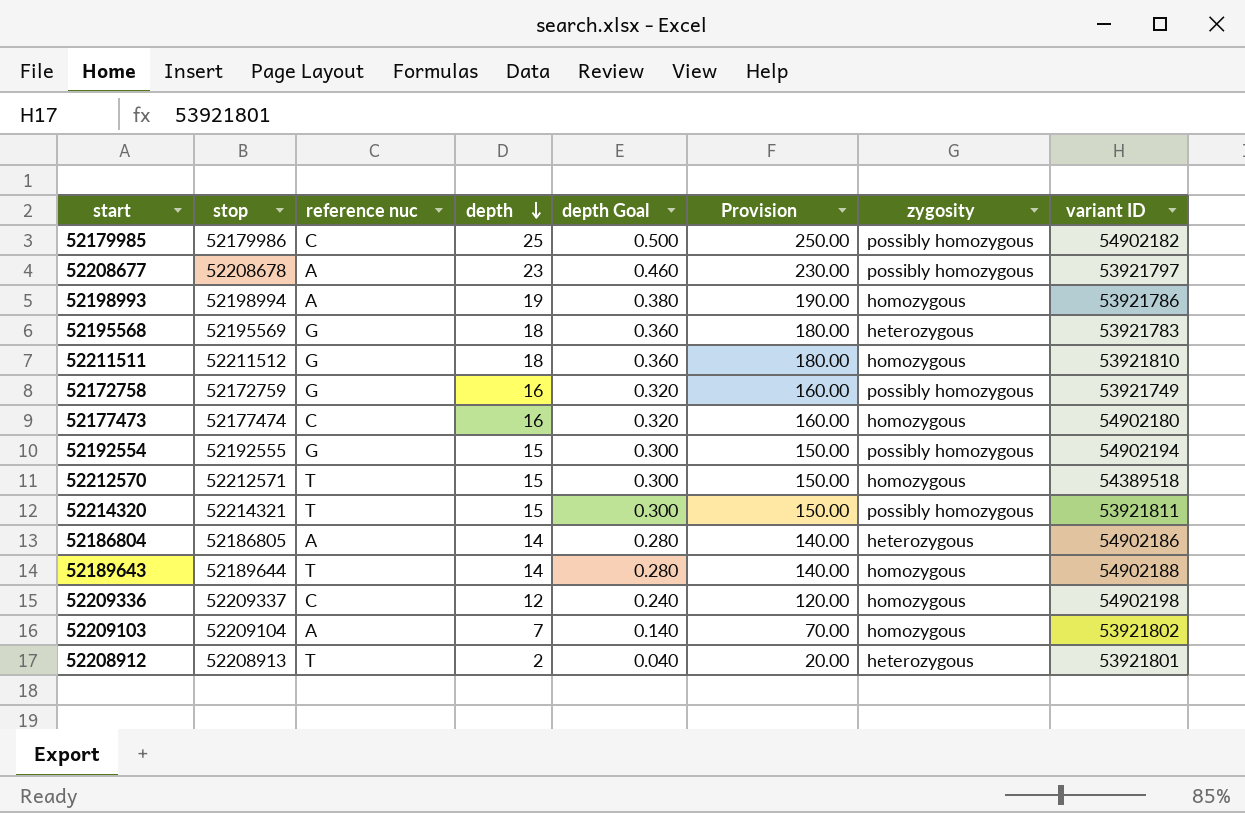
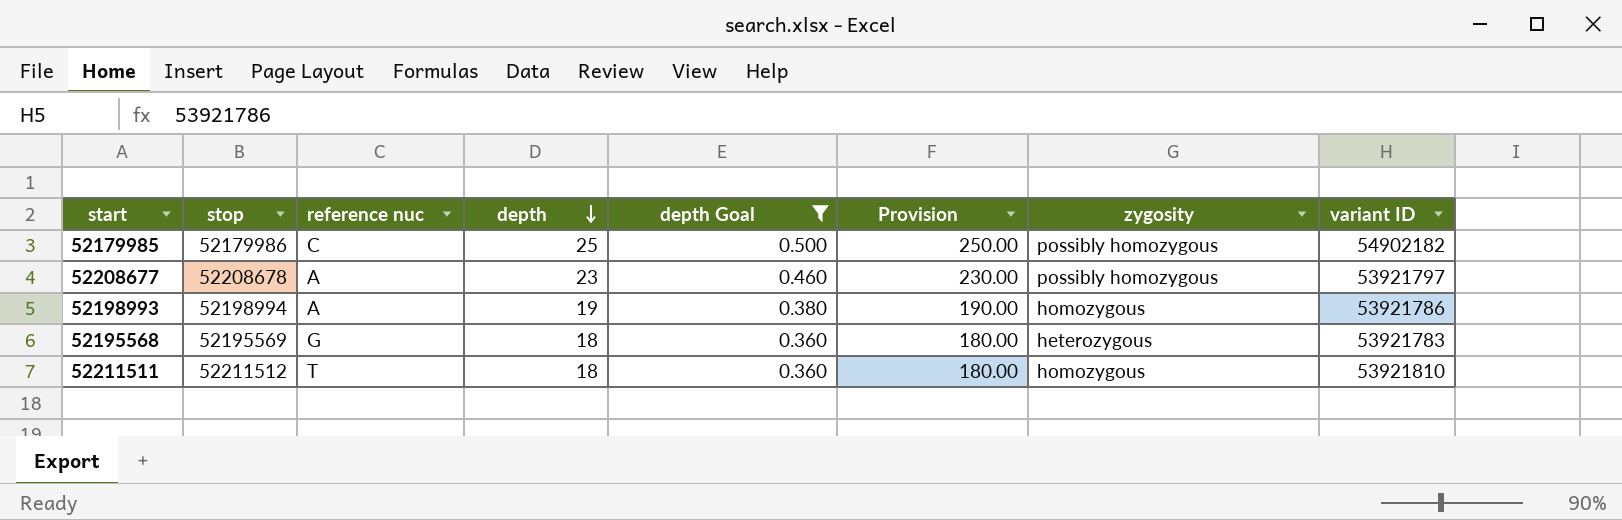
filter: none -> depth Goal >= 0.360
52211511 | reference nuc: G -> T

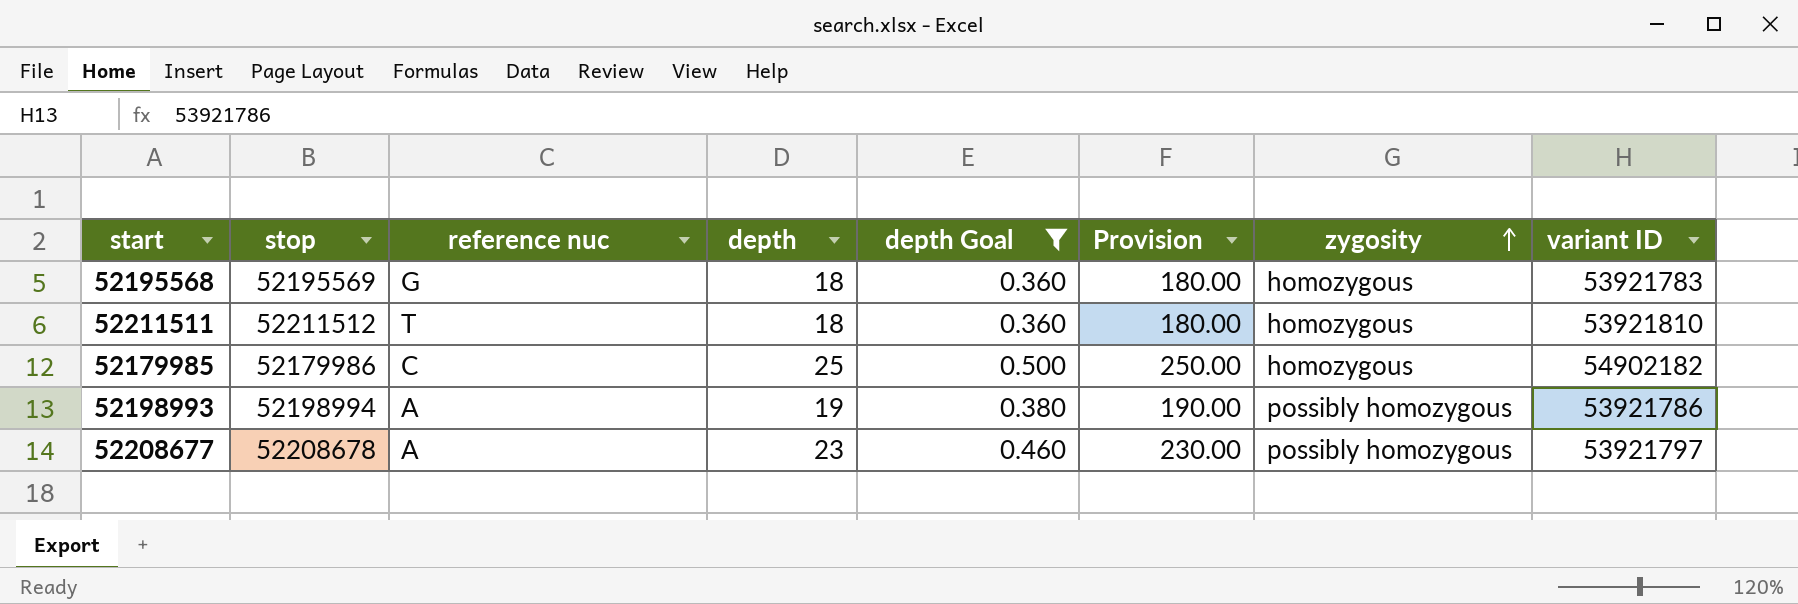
row order: depth descending -> zygosity ascending
52195568 | zygosity: heterozygous -> homozygous
52179985 | zygosity: possibly homozygous -> homozygous
52198993 | zygosity: homozygous -> possibly homozygous

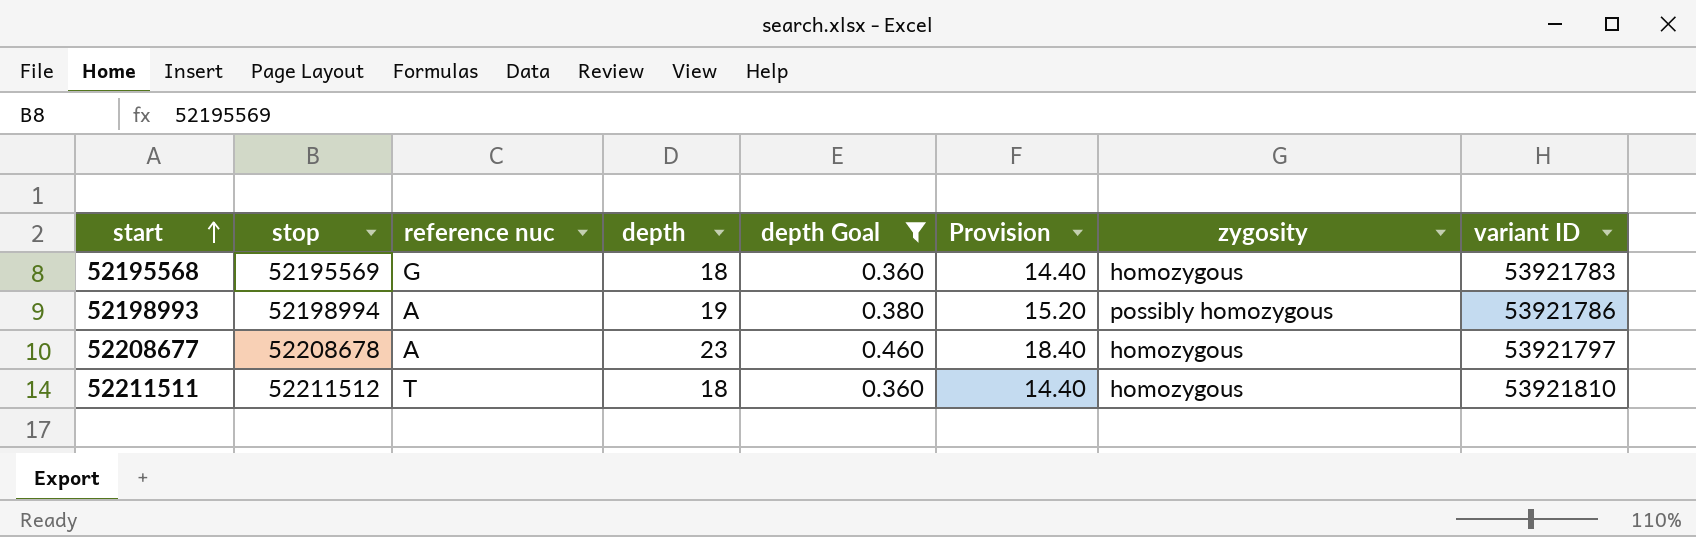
row order: zygosity ascending -> start ascending
column Provision | formula: [depth] * 10 -> [depth] * 0.8
row 52179985: 52179986 | C | 25 | 0.500 | 250.00 | homozygous | 54902182 -> none
52208677 | zygosity: possibly homozygous -> homozygous

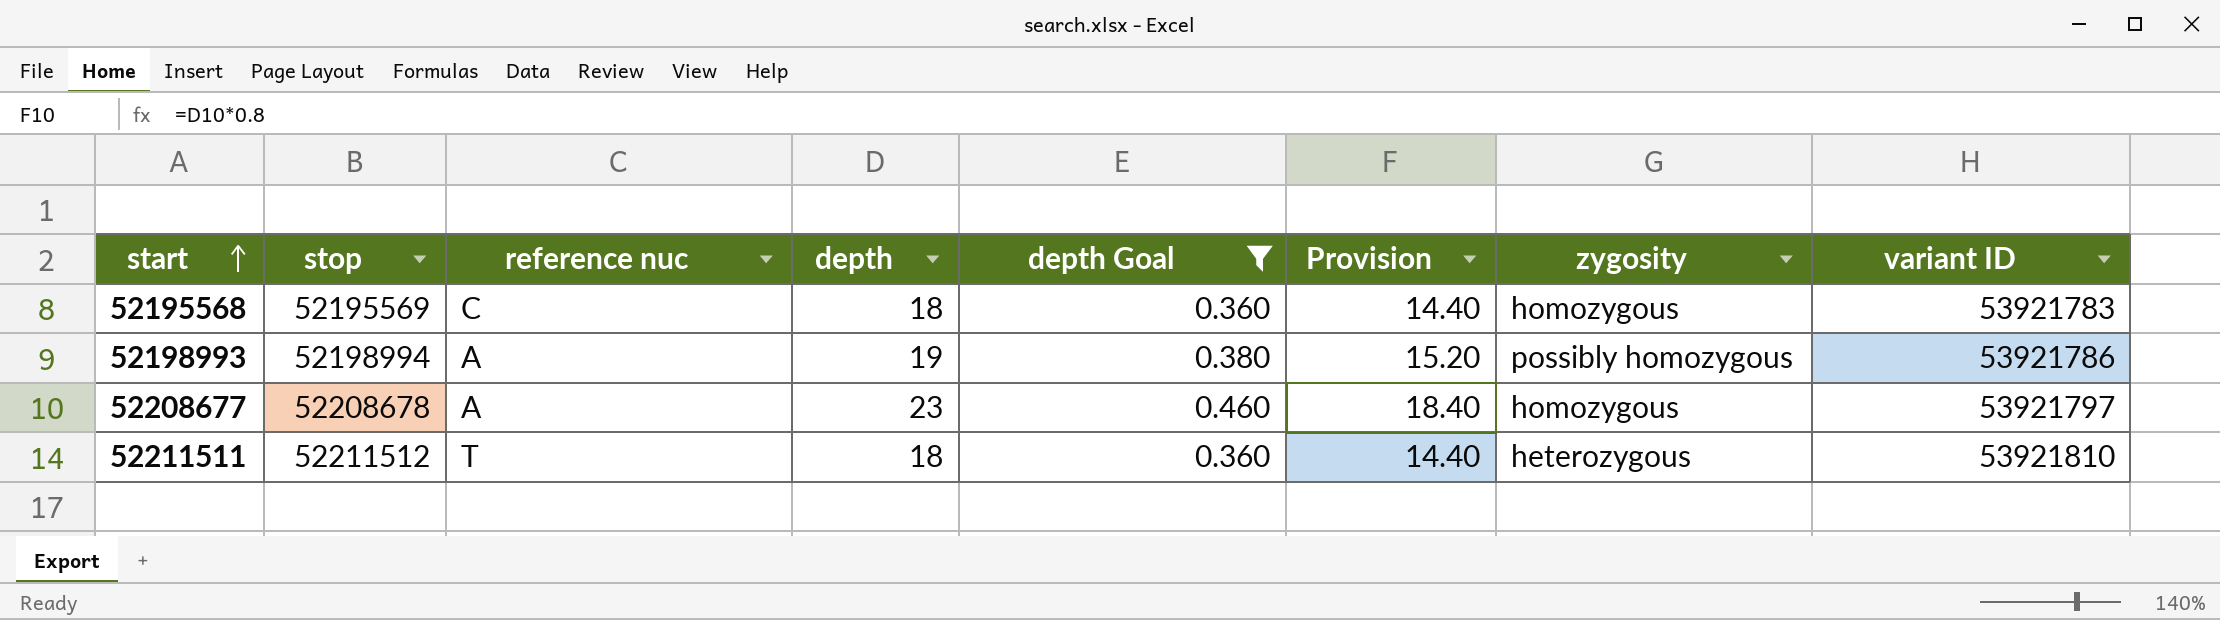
52195568 | reference nuc: G -> C
52211511 | zygosity: homozygous -> heterozygous

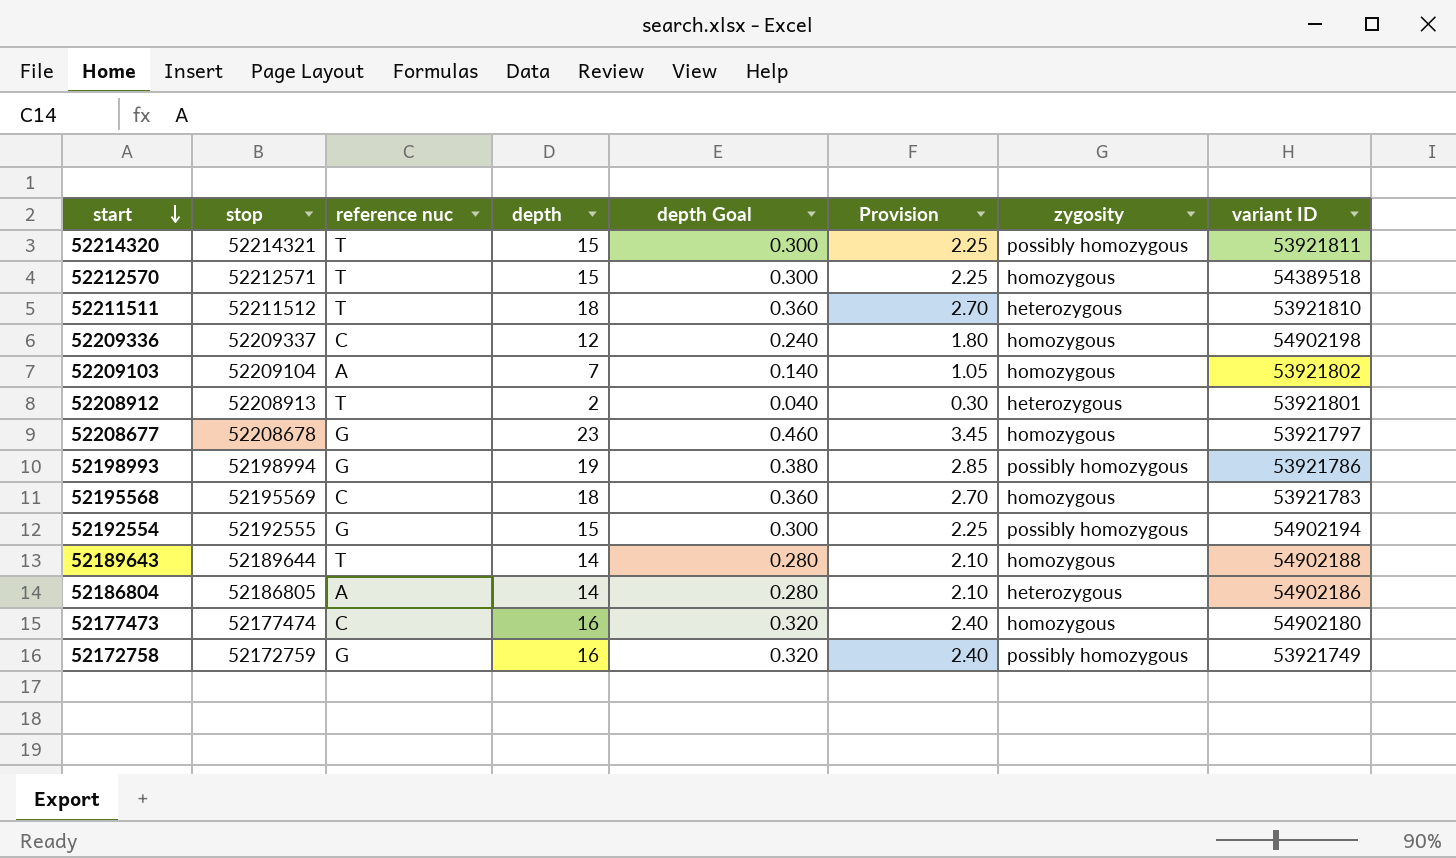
filter: depth Goal >= 0.360 -> none
row order: start ascending -> start descending
column Provision | formula: [depth] * 0.8 -> [depth] * 0.15
52208677 | reference nuc: A -> G
52198993 | reference nuc: A -> G

